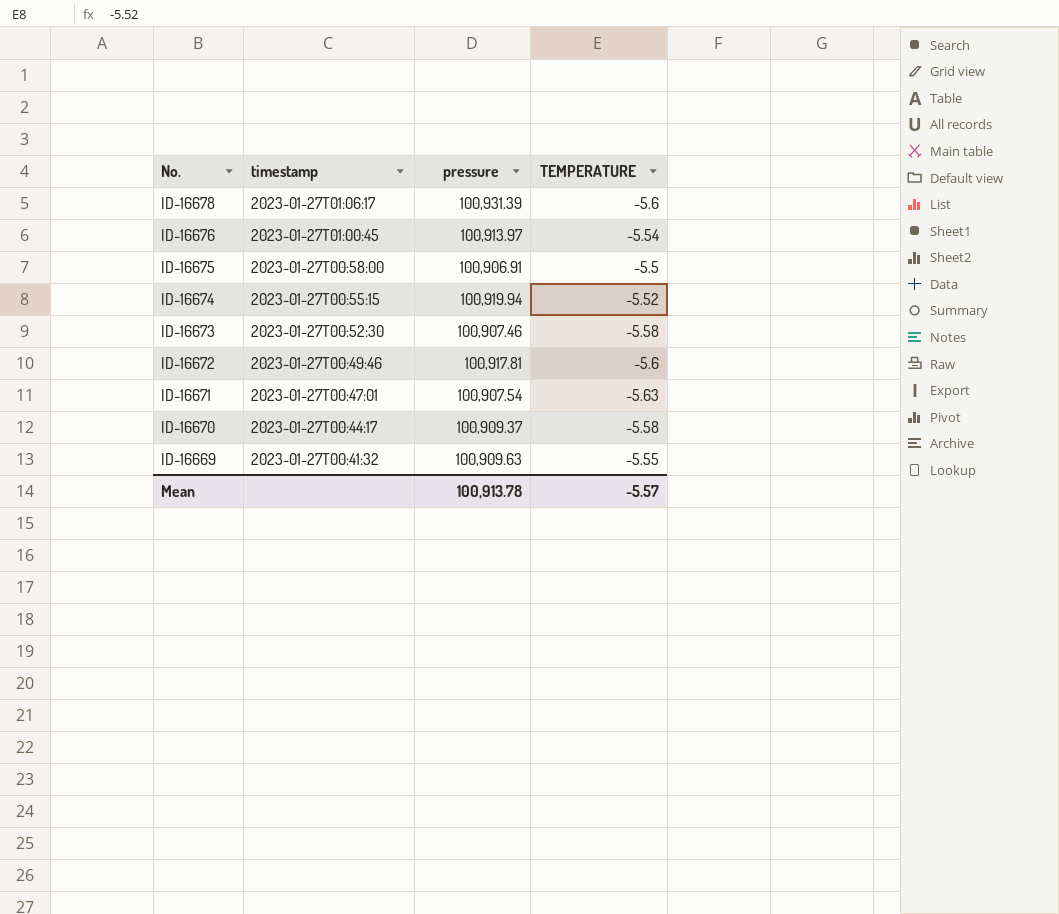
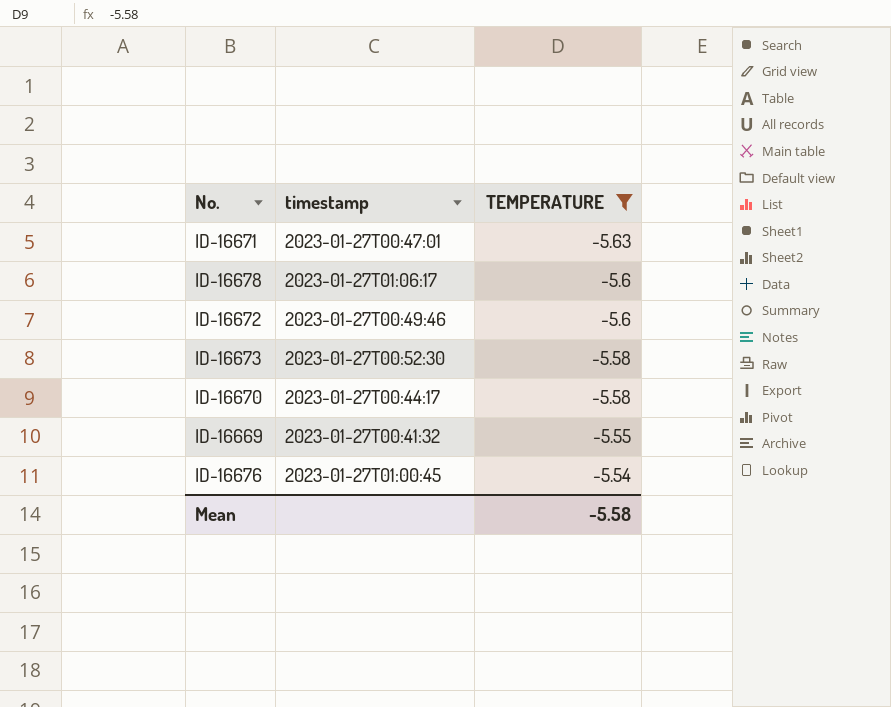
filter: none -> TEMPERATURE <= -5.54
row order: No. descending -> TEMPERATURE ascending
column pressure | position: 3 -> none
Mean | TEMPERATURE: -5.57 -> -5.58

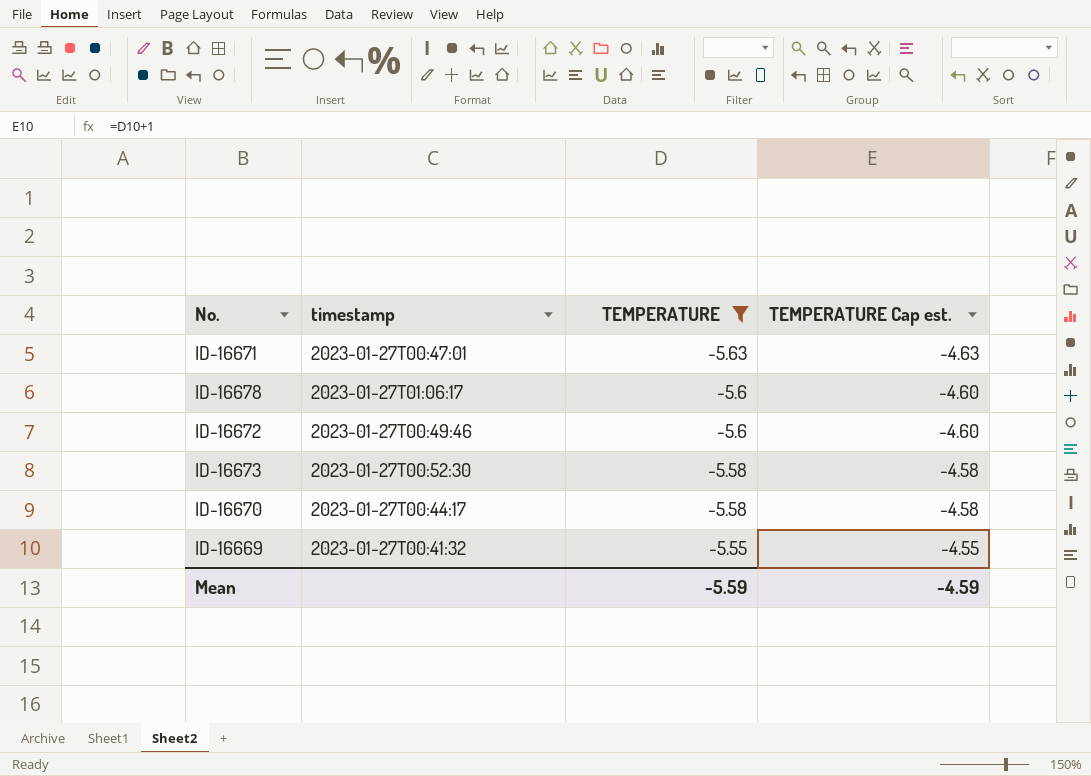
column TEMPERATURE Cap est. | formula: none -> [TEMPERATURE] + 1
row ID-16676: 2023-01-27T01:00:45 | -5.54 -> none
Mean | TEMPERATURE: -5.58 -> -5.59

